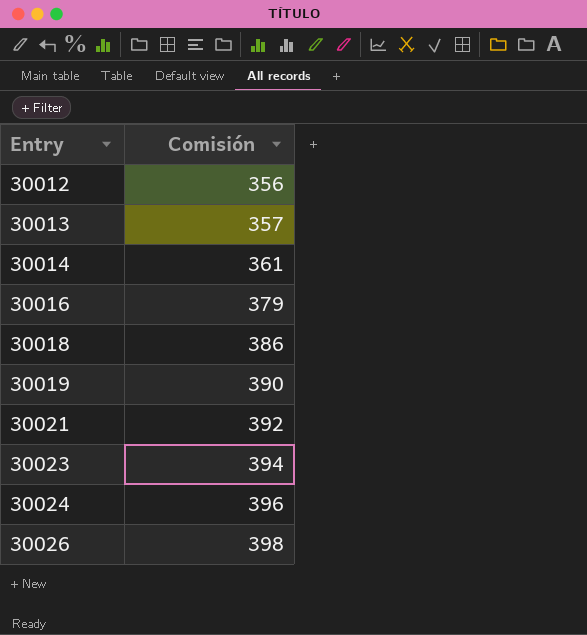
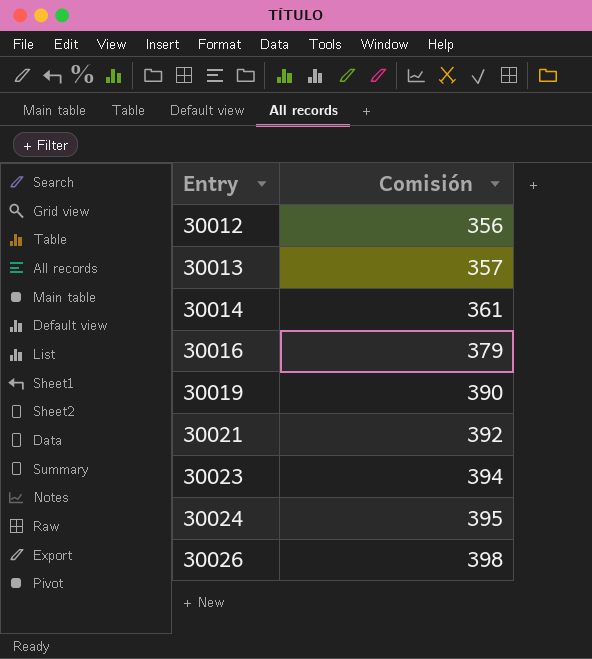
row 30018: 386 -> none
30024 | Comisión: 396 -> 395

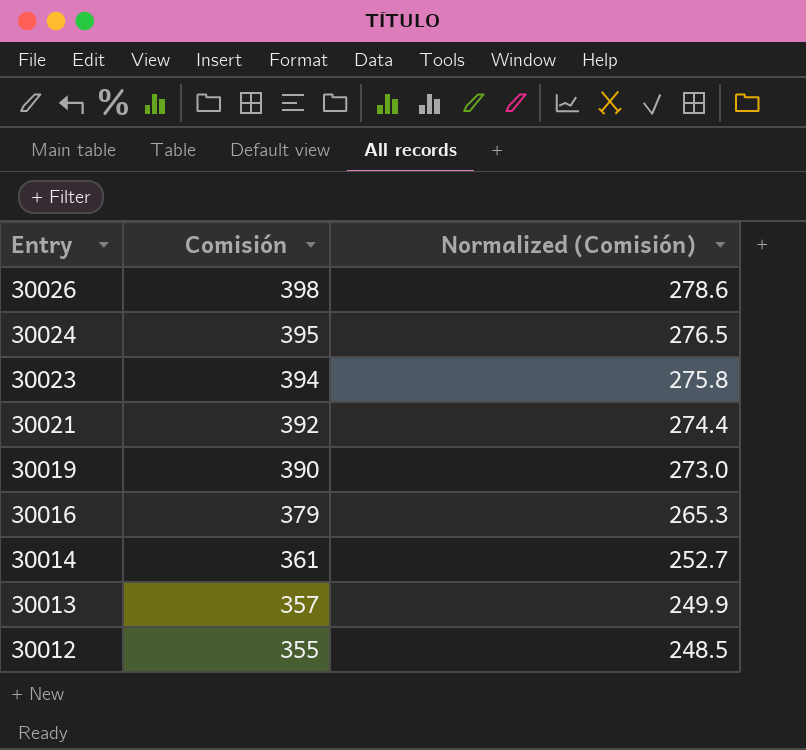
row order: Entry ascending -> Entry descending
column Normalized (Comisión) | formula: none -> [Comisión] * 0.7
30012 | Comisión: 356 -> 355

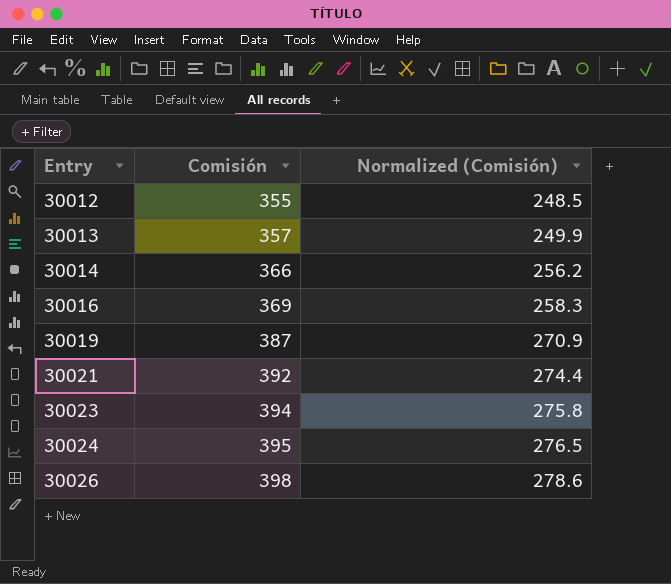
row order: Entry descending -> Entry ascending
30014 | Comisión: 361 -> 366
30014 | Normalized (Comisión): 252.7 -> 256.2
30016 | Comisión: 379 -> 369
30016 | Normalized (Comisión): 265.3 -> 258.3
30019 | Comisión: 390 -> 387
30019 | Normalized (Comisión): 273.0 -> 270.9

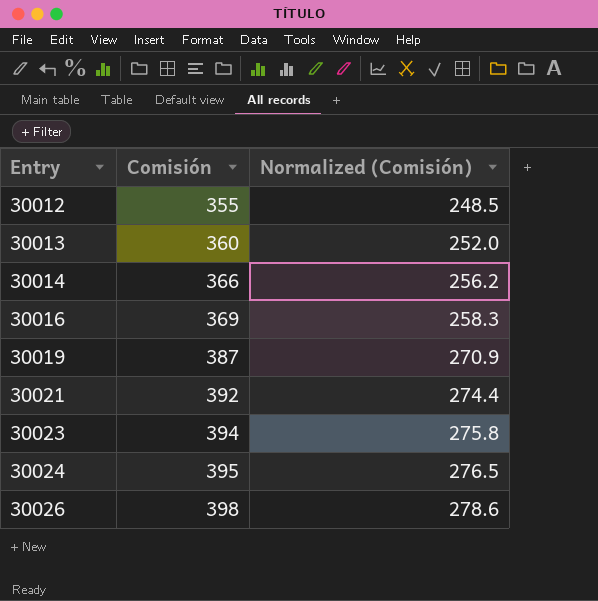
30013 | Comisión: 357 -> 360
30013 | Normalized (Comisión): 249.9 -> 252.0

